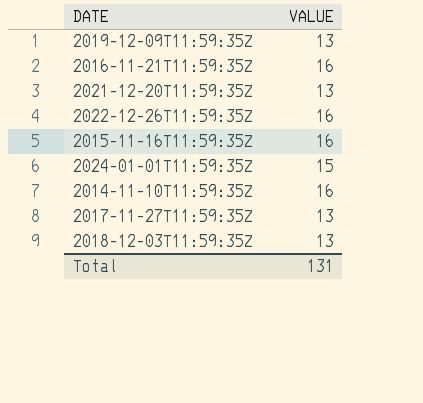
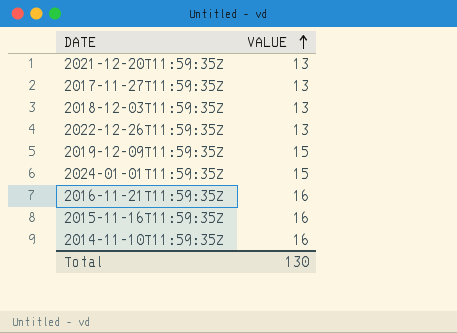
row order: none -> VALUE ascending
2022-12-26T11:59:35Z | VALUE: 16 -> 13
2019-12-09T11:59:35Z | VALUE: 13 -> 15
Total | VALUE: 131 -> 130

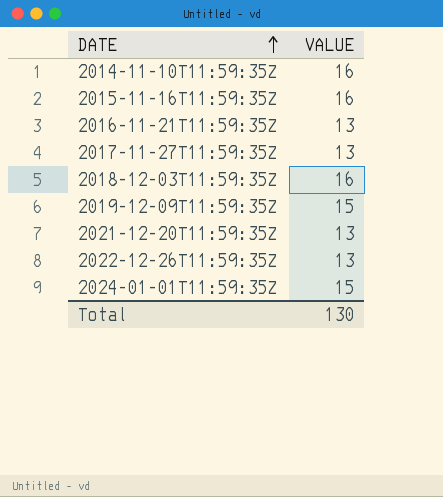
row order: VALUE ascending -> DATE ascending
2016-11-21T11:59:35Z | VALUE: 16 -> 13
2018-12-03T11:59:35Z | VALUE: 13 -> 16

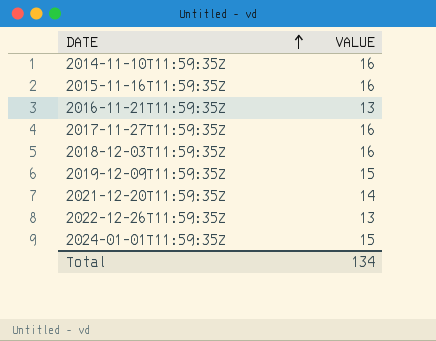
2017-11-27T11:59:35Z | VALUE: 13 -> 16
2021-12-20T11:59:35Z | VALUE: 13 -> 14
Total | VALUE: 130 -> 134

